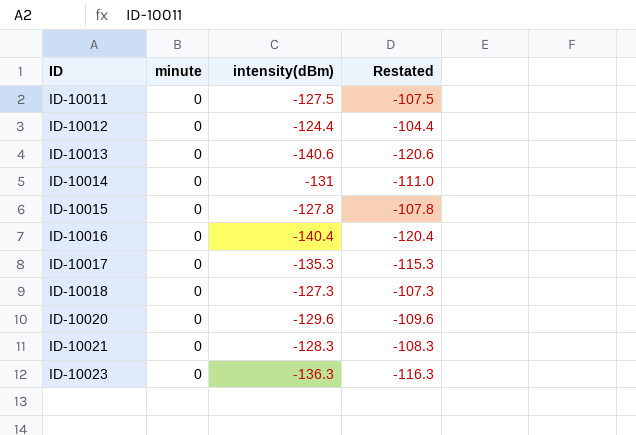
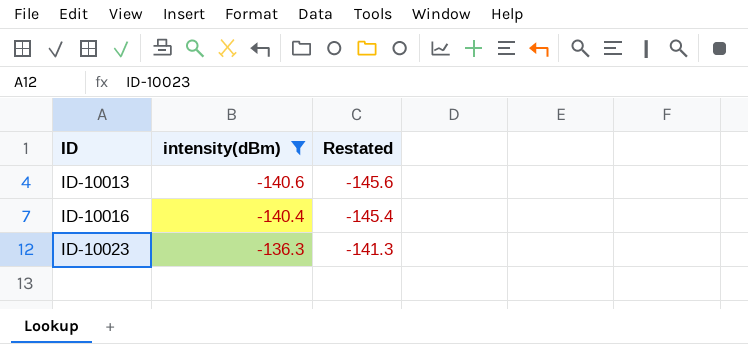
filter: none -> intensity(dBm) <= -136.3
column minute | position: 2 -> none
column Restated | formula: [intensity(dBm)] + 20 -> [intensity(dBm)] - 5

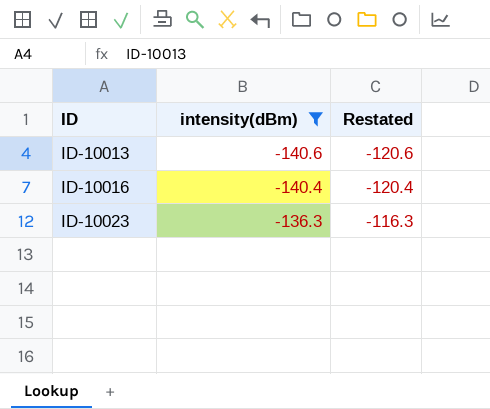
column Restated | formula: [intensity(dBm)] - 5 -> [intensity(dBm)] + 20

